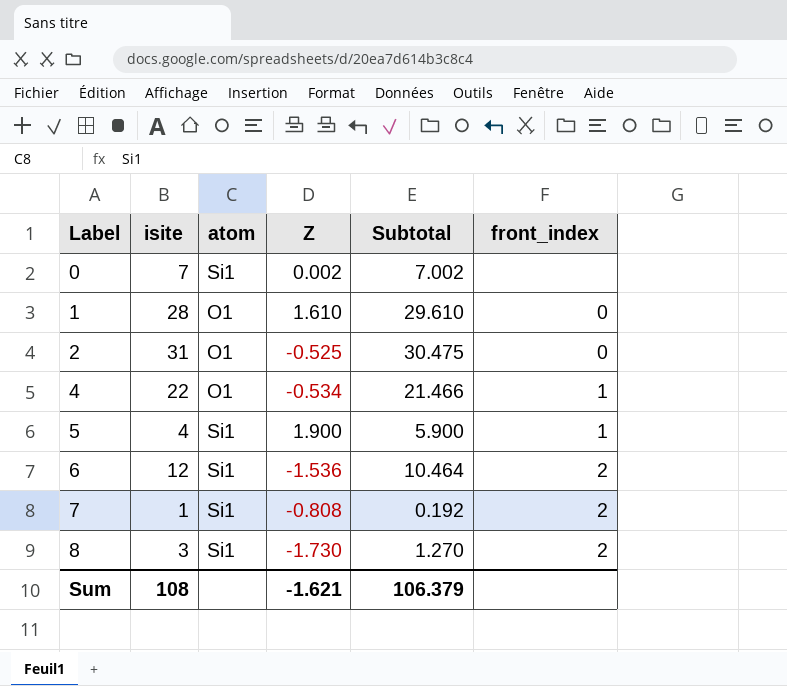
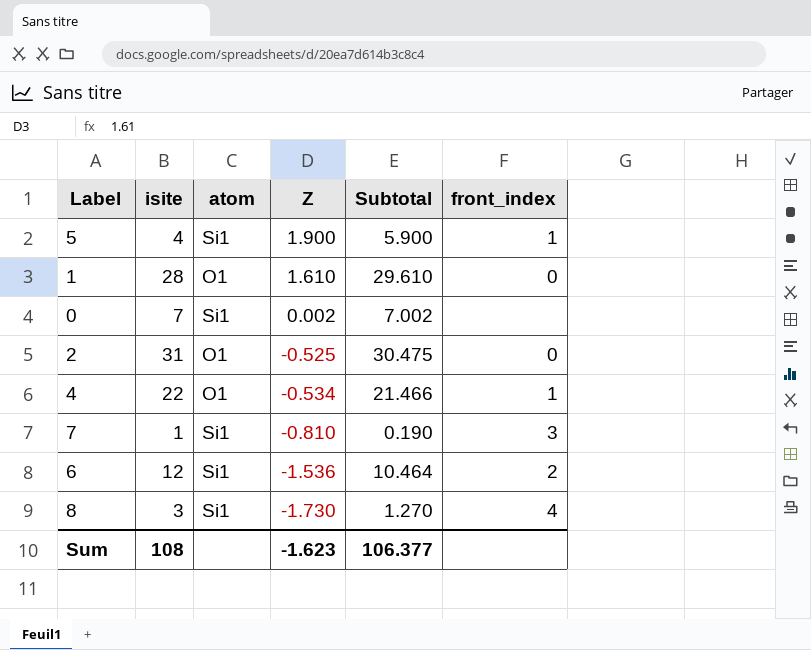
row order: Label ascending -> Z descending
7 | Z: -0.808 -> -0.810
7 | Subtotal: 0.192 -> 0.190
7 | front_index: 2 -> 3
8 | front_index: 2 -> 4
Sum | Z: -1.621 -> -1.623
Sum | Subtotal: 106.379 -> 106.377

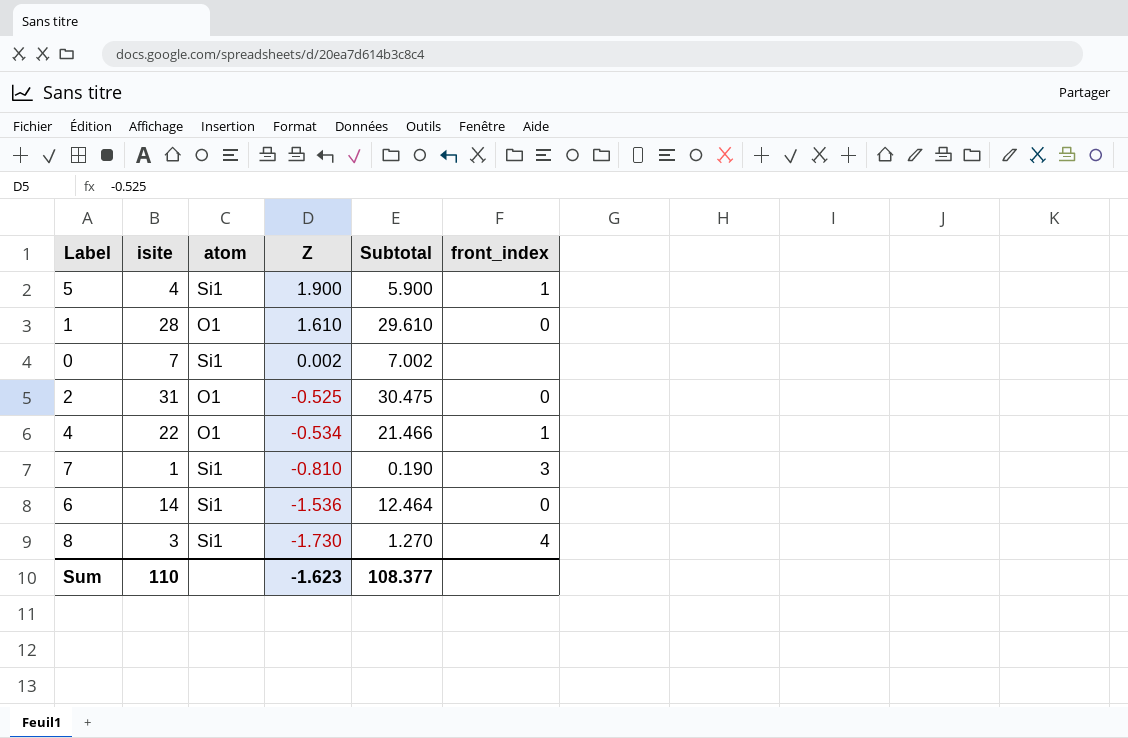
6 | isite: 12 -> 14
6 | Subtotal: 10.464 -> 12.464
6 | front_index: 2 -> 0
Sum | isite: 108 -> 110
Sum | Subtotal: 106.377 -> 108.377

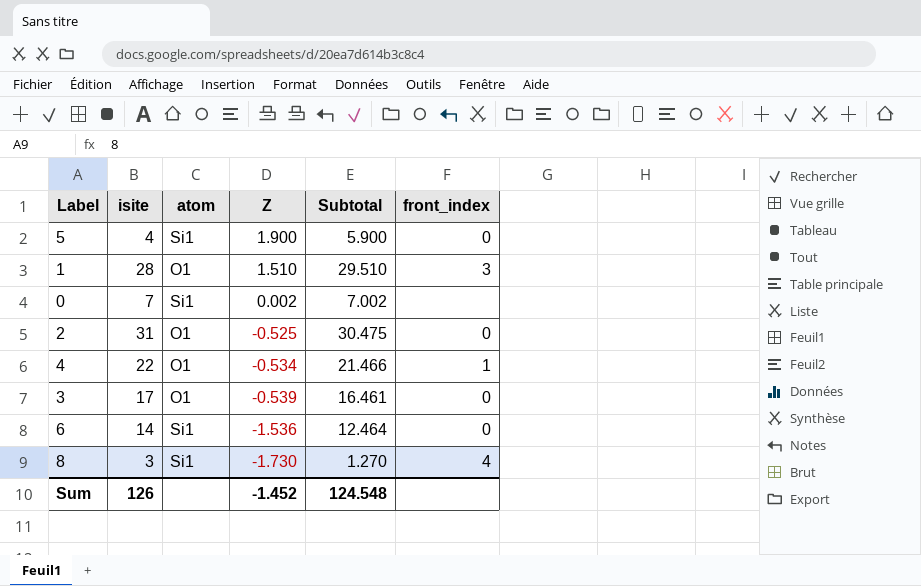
row 7: 1 | Si1 | -0.810 | 0.190 | 3 -> none
5 | front_index: 1 -> 0
1 | Z: 1.610 -> 1.510
1 | Subtotal: 29.610 -> 29.510
1 | front_index: 0 -> 3
row 3: none -> 17 | O1 | -0.539 | 16.461 | 0
Sum | isite: 110 -> 126
Sum | Z: -1.623 -> -1.452
Sum | Subtotal: 108.377 -> 124.548

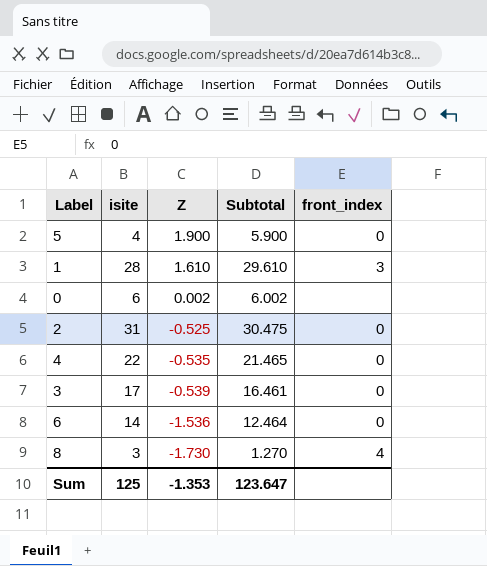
column atom | position: 3 -> none
1 | Z: 1.510 -> 1.610
1 | Subtotal: 29.510 -> 29.610
0 | isite: 7 -> 6
0 | Subtotal: 7.002 -> 6.002
4 | Z: -0.534 -> -0.535
4 | Subtotal: 21.466 -> 21.465
4 | front_index: 1 -> 0
Sum | isite: 126 -> 125
Sum | Z: -1.452 -> -1.353
Sum | Subtotal: 124.548 -> 123.647

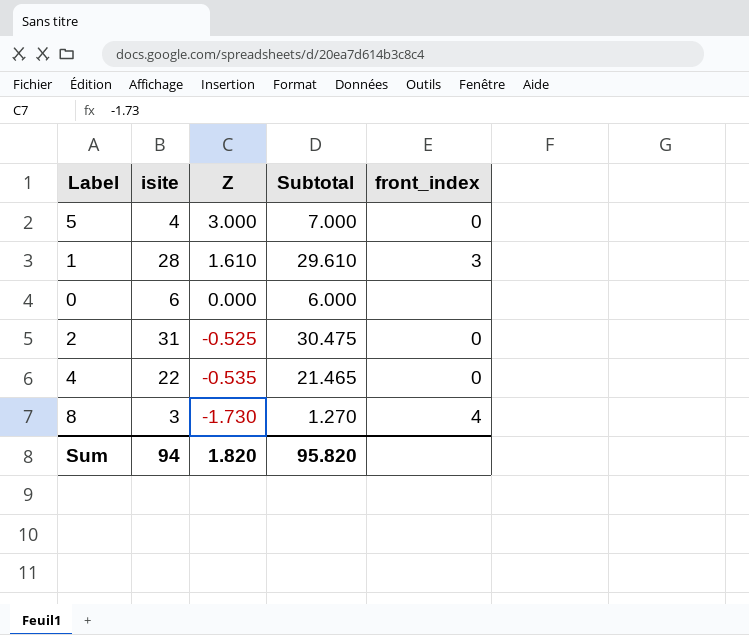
row 3: 17 | -0.539 | 16.461 | 0 -> none
row 6: 14 | -1.536 | 12.464 | 0 -> none
5 | Z: 1.900 -> 3.000
5 | Subtotal: 5.900 -> 7.000
0 | Z: 0.002 -> 0.000
0 | Subtotal: 6.002 -> 6.000
Sum | isite: 125 -> 94
Sum | Z: -1.353 -> 1.820
Sum | Subtotal: 123.647 -> 95.820

